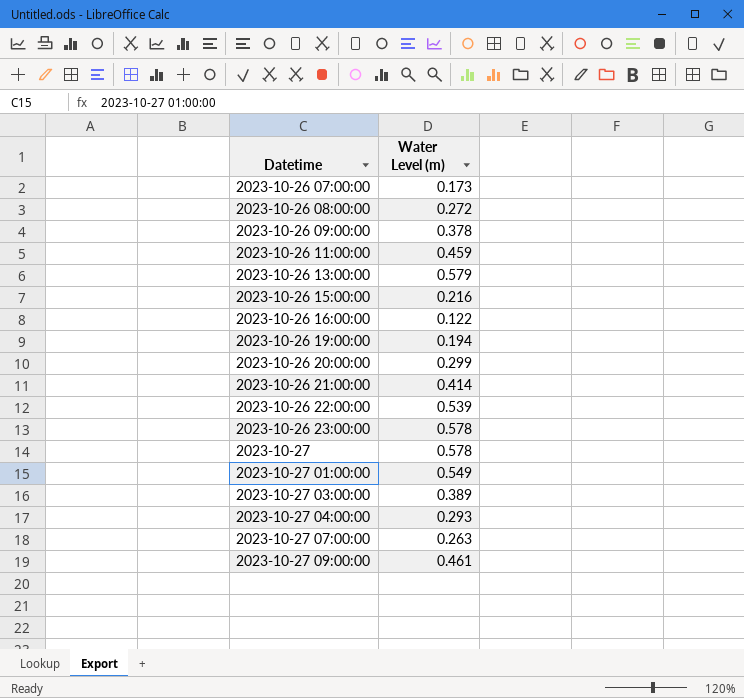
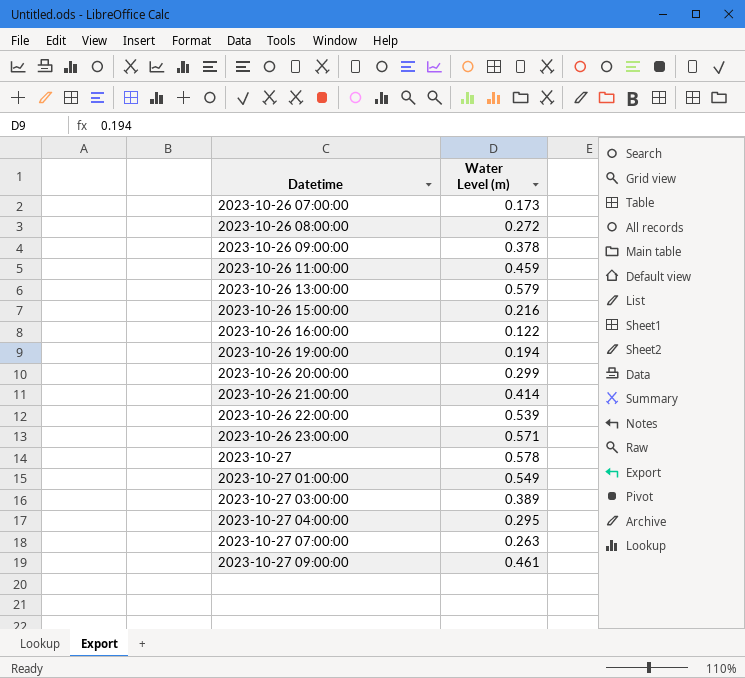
2023-10-26 23:00:00 | Water Level (m): 0.578 -> 0.571
2023-10-27 04:00:00 | Water Level (m): 0.293 -> 0.295

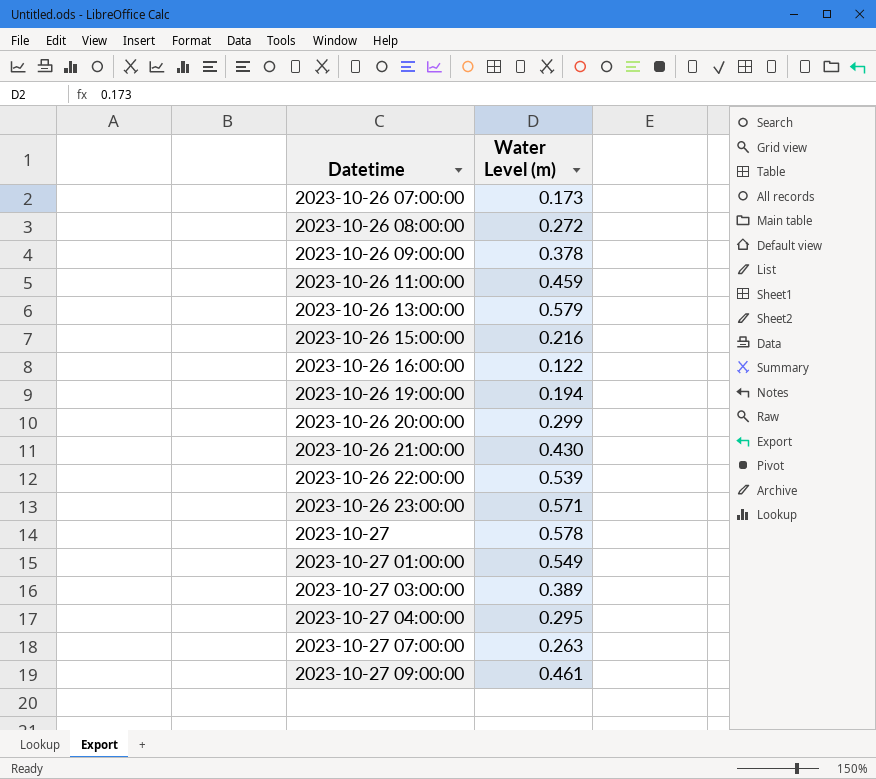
2023-10-26 21:00:00 | Water Level (m): 0.414 -> 0.430

